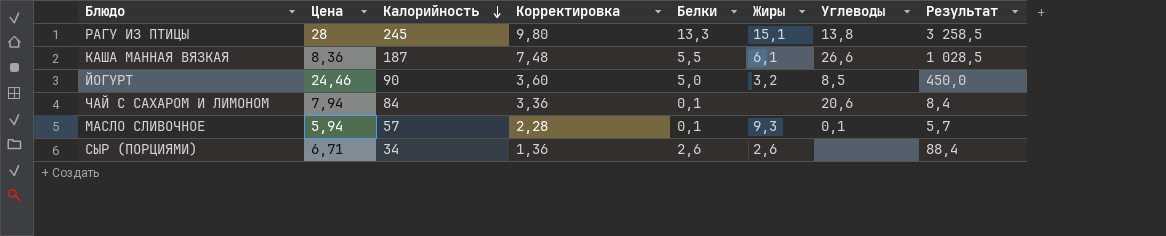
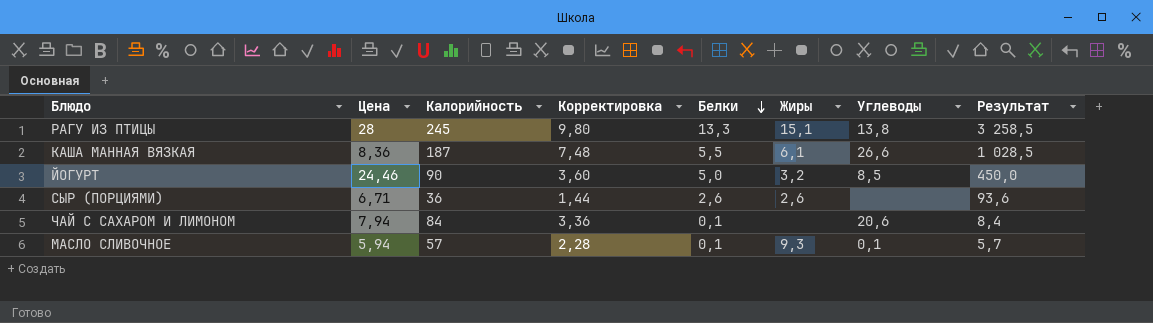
row order: Калорийность descending -> Белки descending
СЫР (ПОРЦИЯМИ) | Калорийность: 34 -> 36
СЫР (ПОРЦИЯМИ) | Корректировка: 1,36 -> 1,44
СЫР (ПОРЦИЯМИ) | Результат: 88,4 -> 93,6

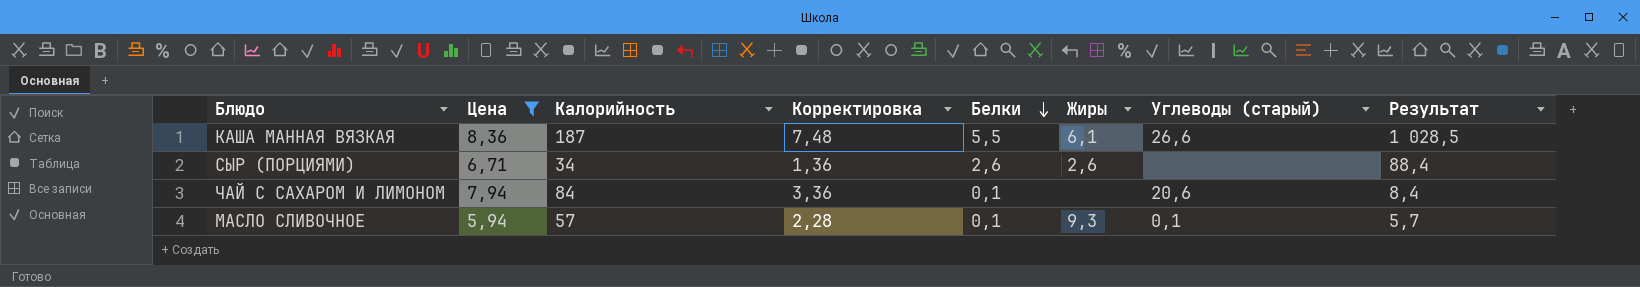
filter: none -> Цена <= 8,36
column name: Углеводы -> Углеводы (старый)
СЫР (ПОРЦИЯМИ) | Калорийность: 36 -> 34
СЫР (ПОРЦИЯМИ) | Корректировка: 1,44 -> 1,36
СЫР (ПОРЦИЯМИ) | Результат: 93,6 -> 88,4

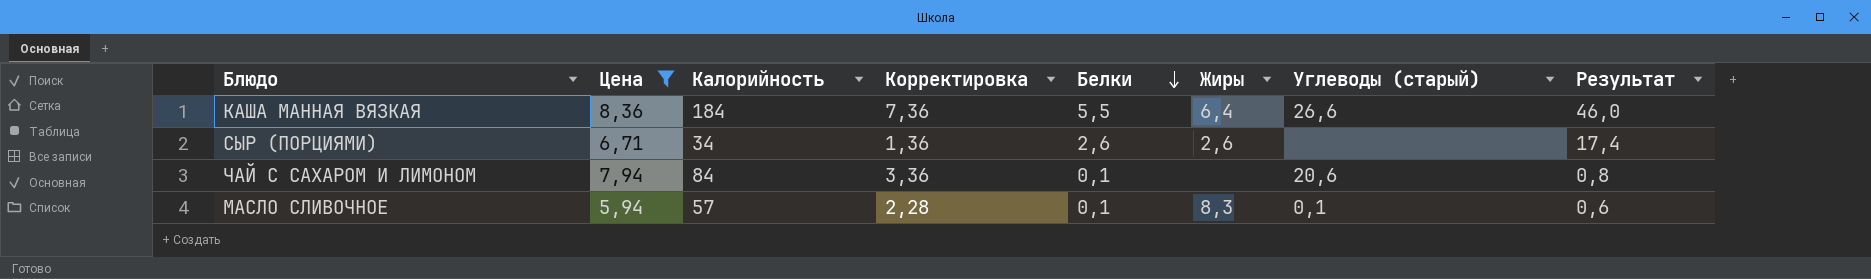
column Результат | formula: [Калорийность] * [Белки] -> [Цена] * [Белки]
КАША МАННАЯ ВЯЗКАЯ | Калорийность: 187 -> 184
КАША МАННАЯ ВЯЗКАЯ | Корректировка: 7,48 -> 7,36
КАША МАННАЯ ВЯЗКАЯ | Жиры: 6,1 -> 6,4
МАСЛО СЛИВОЧНОЕ | Жиры: 9,3 -> 8,3

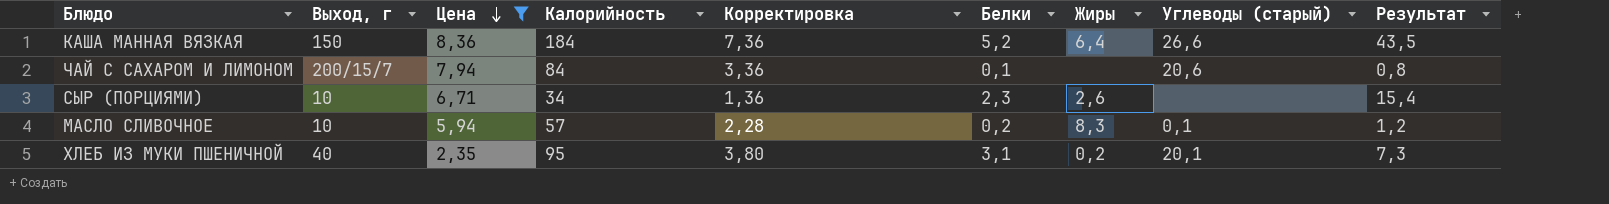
row order: Белки descending -> Цена descending
column Выход, г | position: none -> 2
КАША МАННАЯ ВЯЗКАЯ | Белки: 5,5 -> 5,2
КАША МАННАЯ ВЯЗКАЯ | Результат: 46,0 -> 43,5
СЫР (ПОРЦИЯМИ) | Белки: 2,6 -> 2,3
СЫР (ПОРЦИЯМИ) | Результат: 17,4 -> 15,4
МАСЛО СЛИВОЧНОЕ | Белки: 0,1 -> 0,2
МАСЛО СЛИВОЧНОЕ | Результат: 0,6 -> 1,2
row ХЛЕБ ИЗ МУКИ ПШЕНИЧНОЙ: none -> 40 | 2,35 | 95 | 3,80 | 3,1 | 0,2 | 20,1 | 7,3

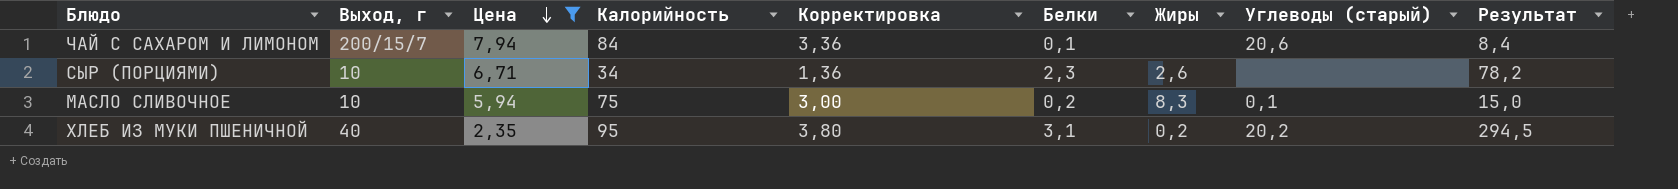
column Результат | formula: [Цена] * [Белки] -> [Калорийность] * [Белки]
row КАША МАННАЯ ВЯЗКАЯ: 150 | 8,36 | 184 | 7,36 | 5,2 | 6,4 | 26,6 | 43,5 -> none
МАСЛО СЛИВОЧНОЕ | Калорийность: 57 -> 75
МАСЛО СЛИВОЧНОЕ | Корректировка: 2,28 -> 3,00
ХЛЕБ ИЗ МУКИ ПШЕНИЧНОЙ | Углеводы (старый): 20,1 -> 20,2

